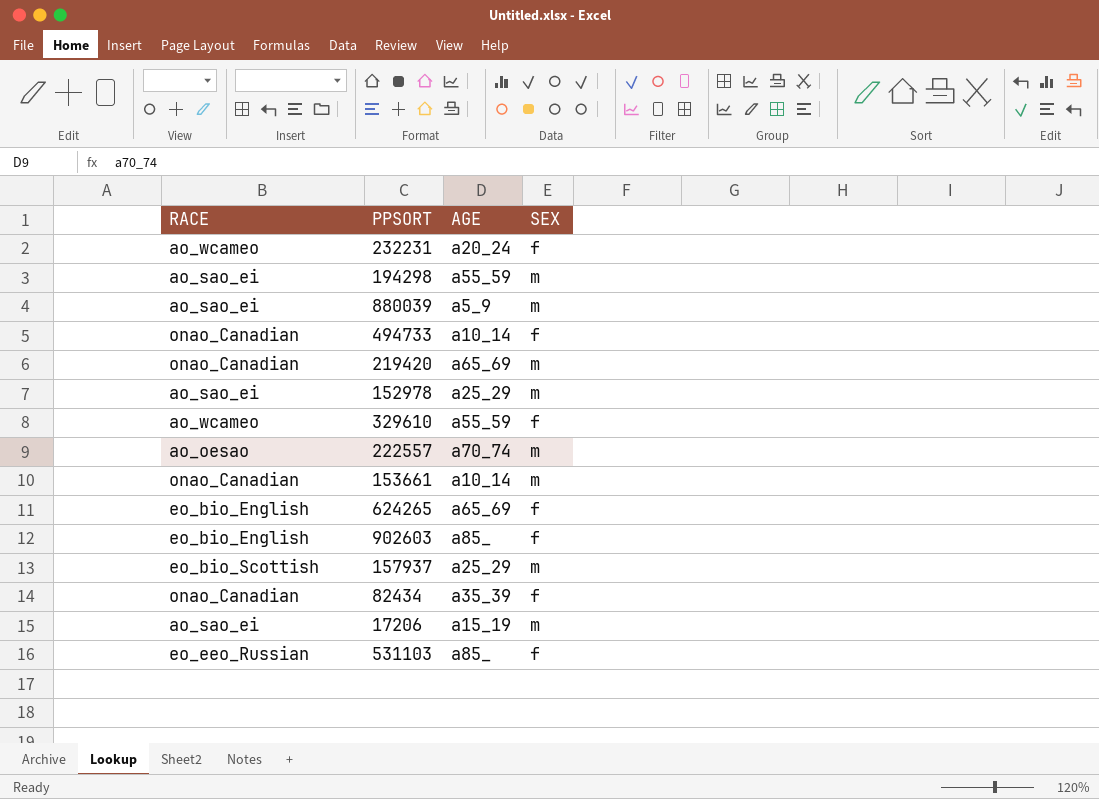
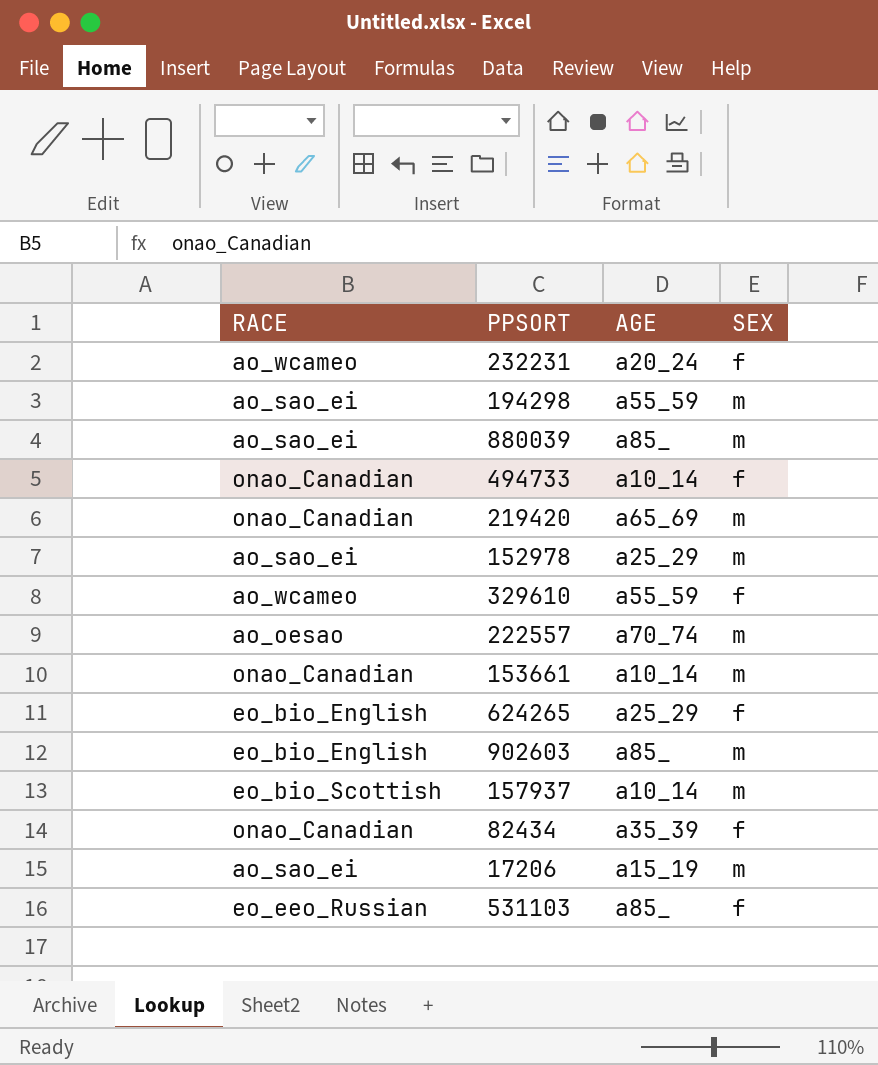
880039 | AGE: a5_9 -> a85_
624265 | AGE: a65_69 -> a25_29
902603 | SEX: f -> m
157937 | AGE: a25_29 -> a10_14

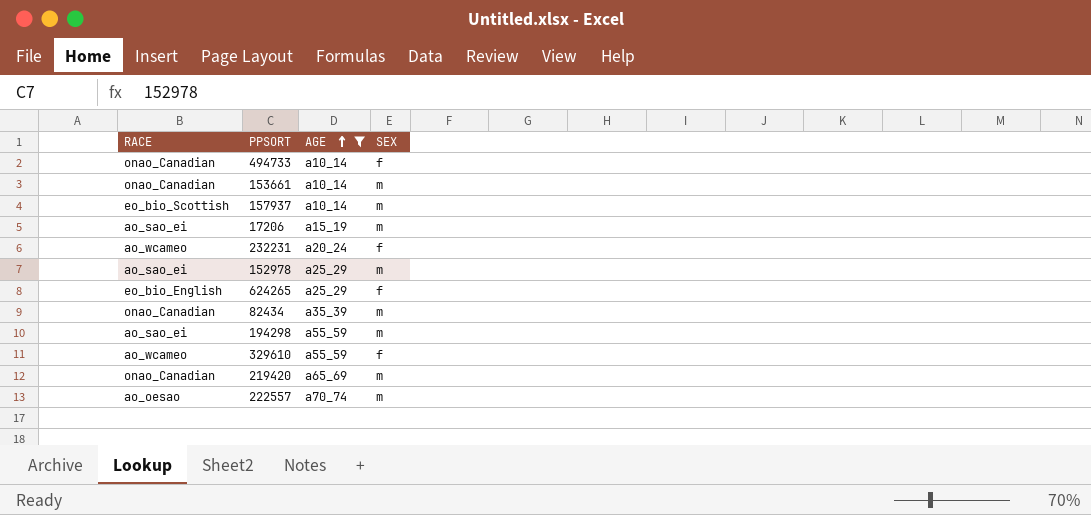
filter: none -> AGE != a85_
row order: none -> AGE ascending
82434 | SEX: f -> m

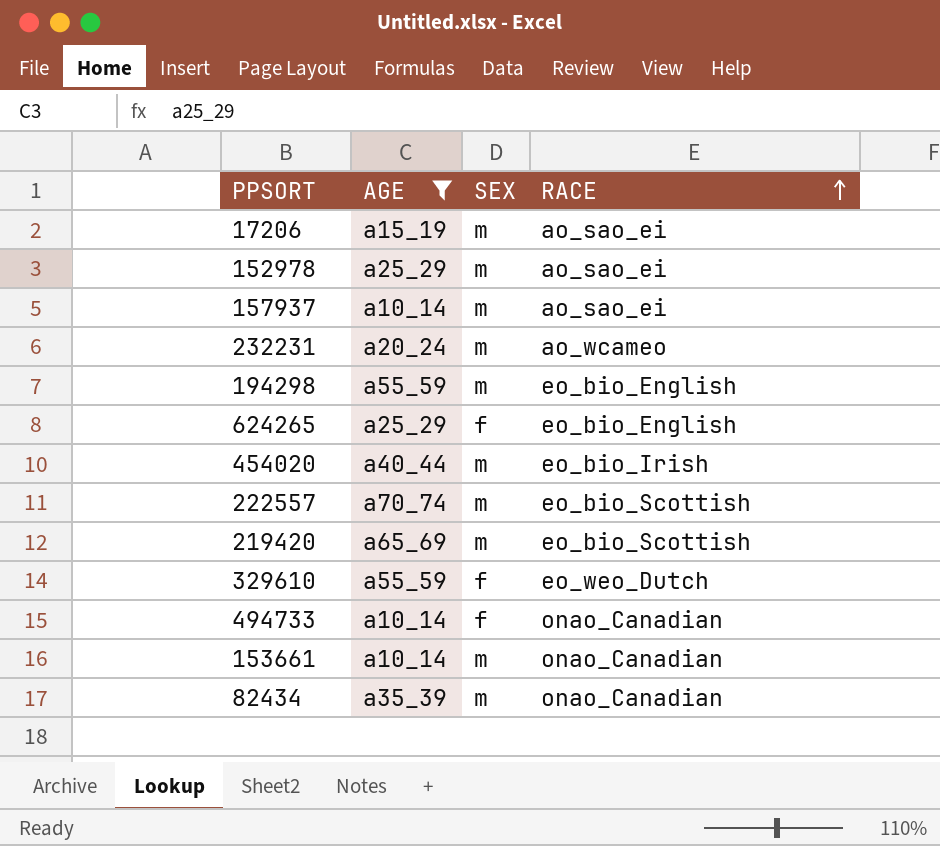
row order: AGE ascending -> RACE ascending
column RACE | position: 1 -> 4
157937 | RACE: eo_bio_Scottish -> ao_sao_ei
232231 | SEX: f -> m
194298 | RACE: ao_sao_ei -> eo_bio_English
row 454020: none -> a40_44 | m | eo_bio_Irish
222557 | RACE: ao_oesao -> eo_bio_Scottish
219420 | RACE: onao_Canadian -> eo_bio_Scottish
329610 | RACE: ao_wcameo -> eo_weo_Dutch

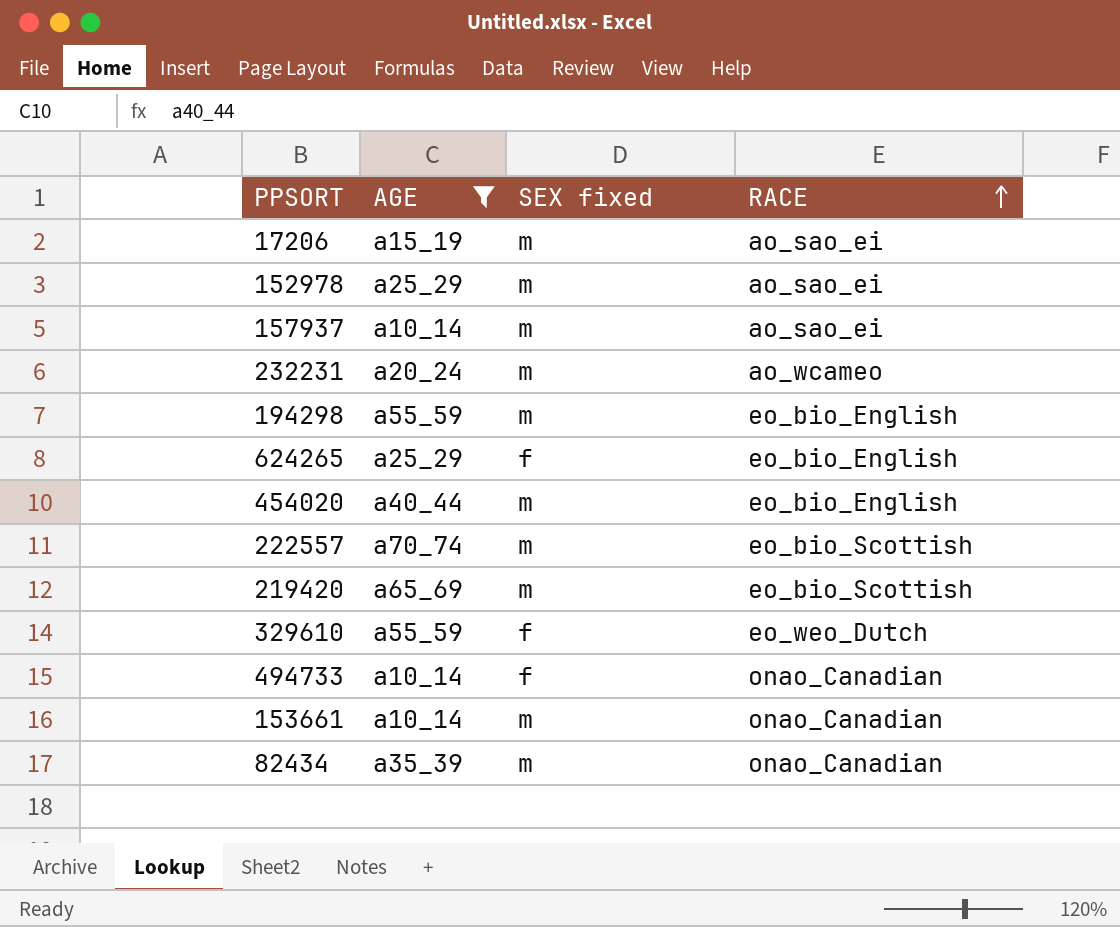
column name: SEX -> SEX fixed
454020 | RACE: eo_bio_Irish -> eo_bio_English

